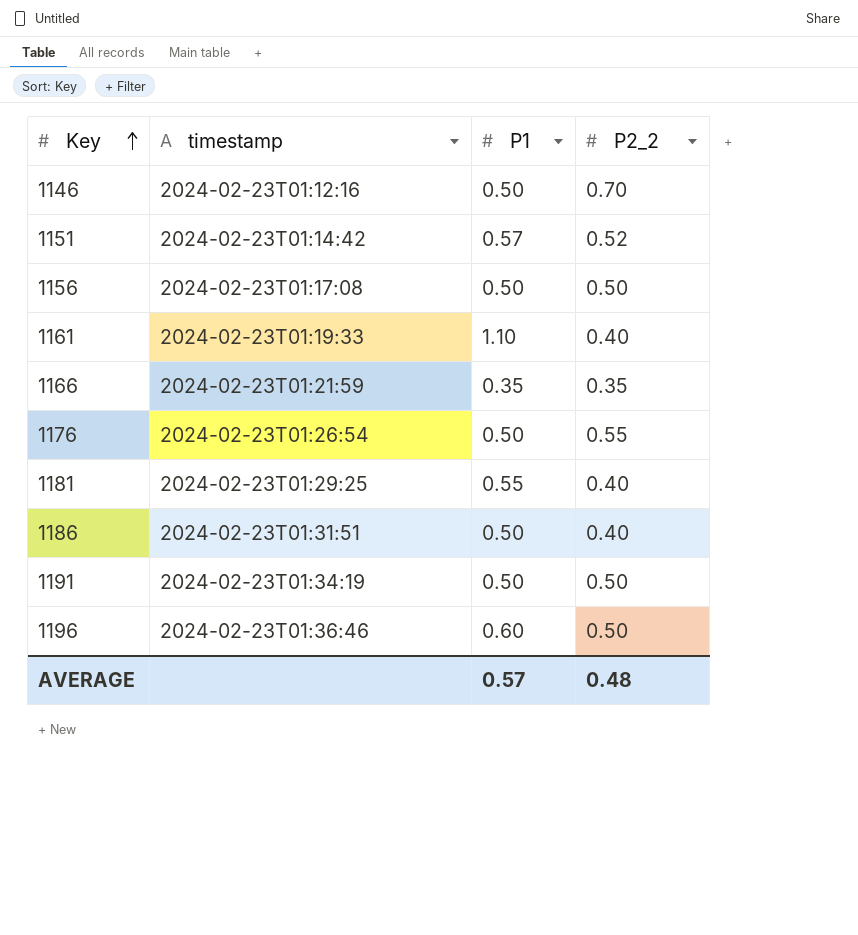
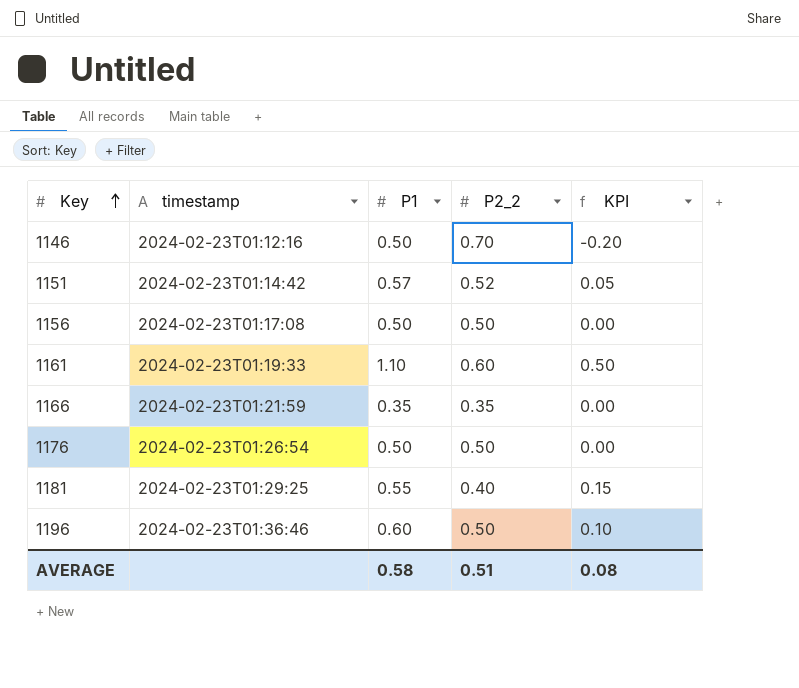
column KPI | formula: none -> [P1] - [P2_2]
row 1186: 2024-02-23T01:31:51 | 0.50 | 0.40 -> none
row 1191: 2024-02-23T01:34:19 | 0.50 | 0.50 -> none
1161 | P2_2: 0.40 -> 0.60
1176 | P2_2: 0.55 -> 0.50
AVERAGE | P1: 0.57 -> 0.58
AVERAGE | P2_2: 0.48 -> 0.51

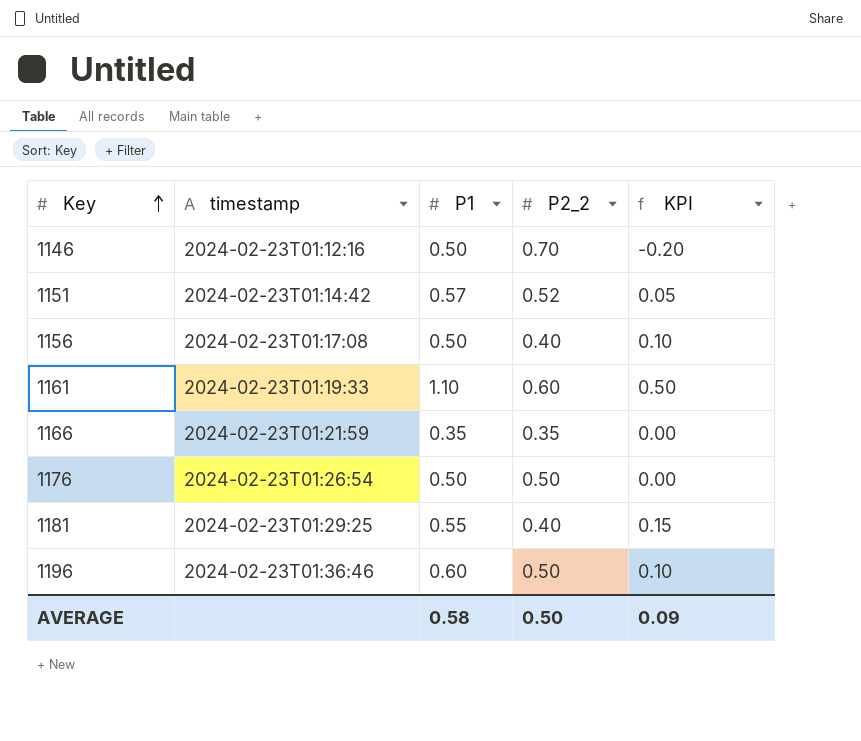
1156 | P2_2: 0.50 -> 0.40
1156 | KPI: 0.00 -> 0.10
AVERAGE | P2_2: 0.51 -> 0.50
AVERAGE | KPI: 0.08 -> 0.09

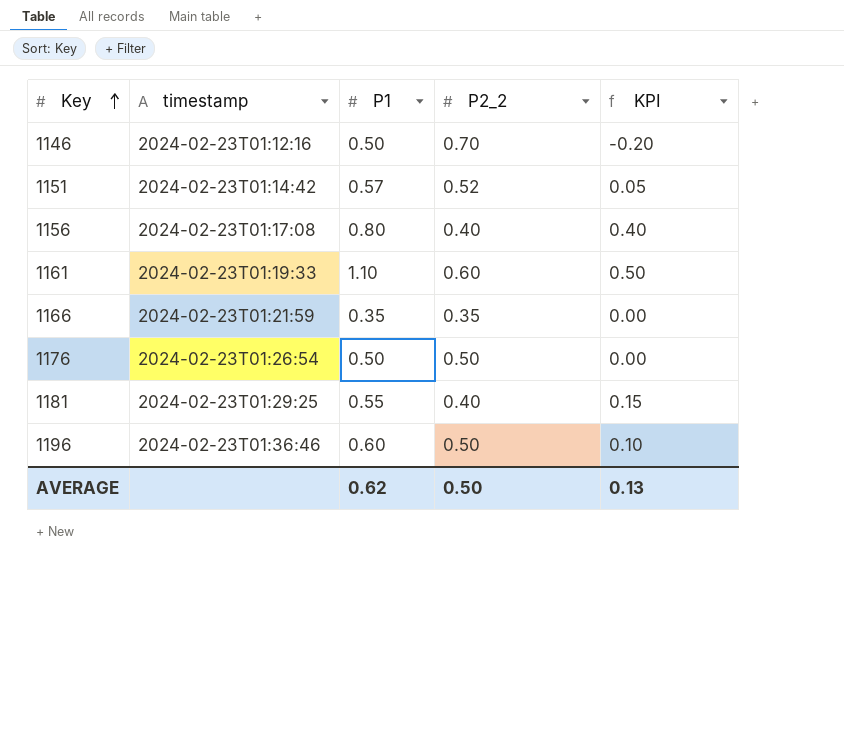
1156 | P1: 0.50 -> 0.80
1156 | KPI: 0.10 -> 0.40
AVERAGE | P1: 0.58 -> 0.62
AVERAGE | KPI: 0.09 -> 0.13

